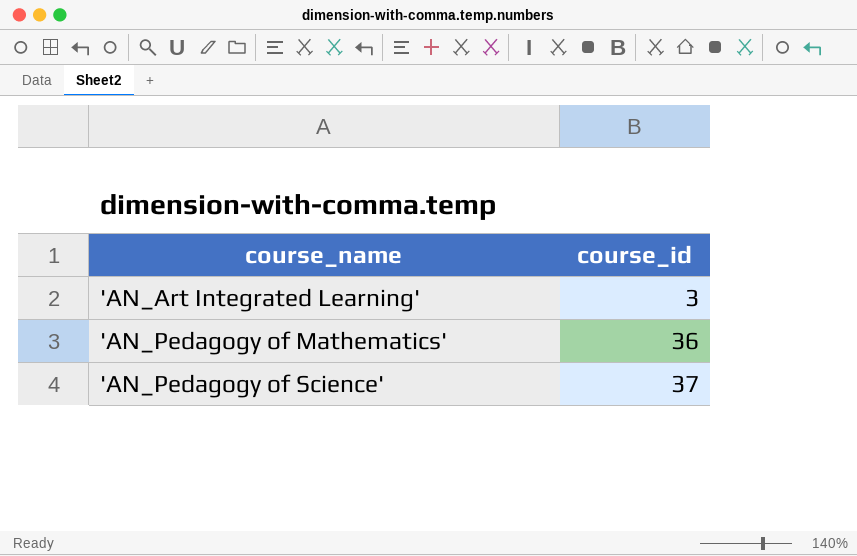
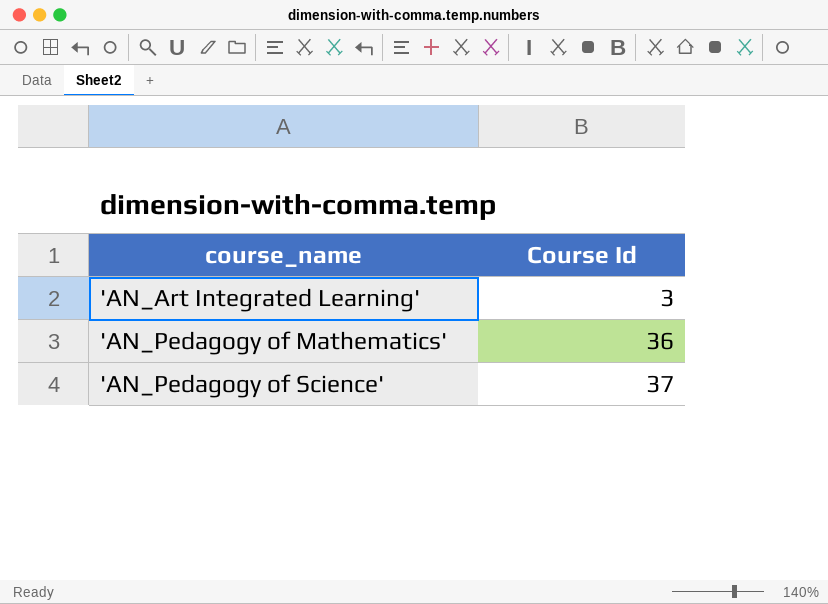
column name: course_id -> Course Id

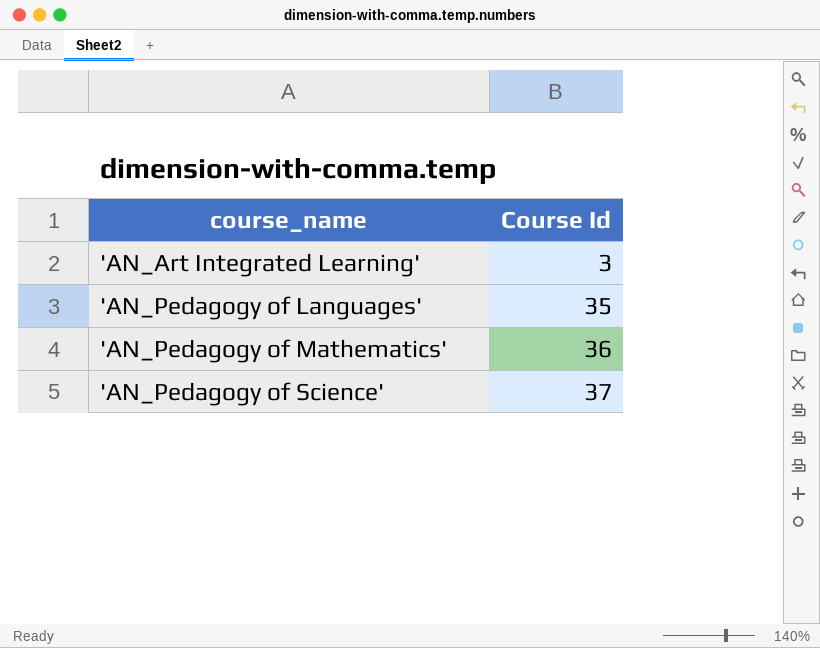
row 'AN_Pedagogy of Languages': none -> 35

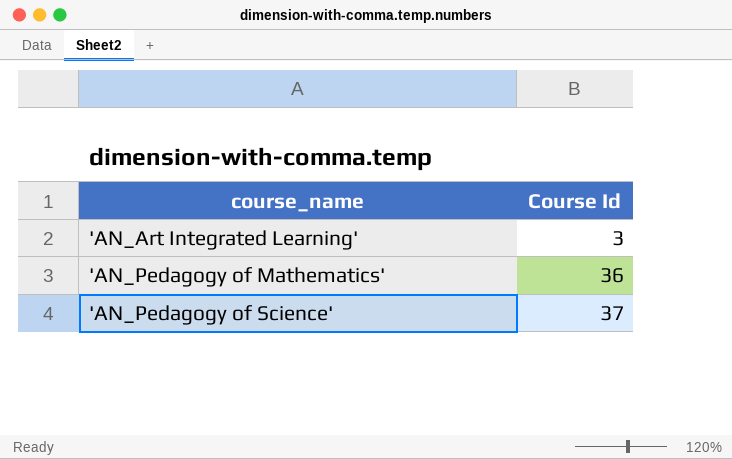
row 'AN_Pedagogy of Languages': 35 -> none

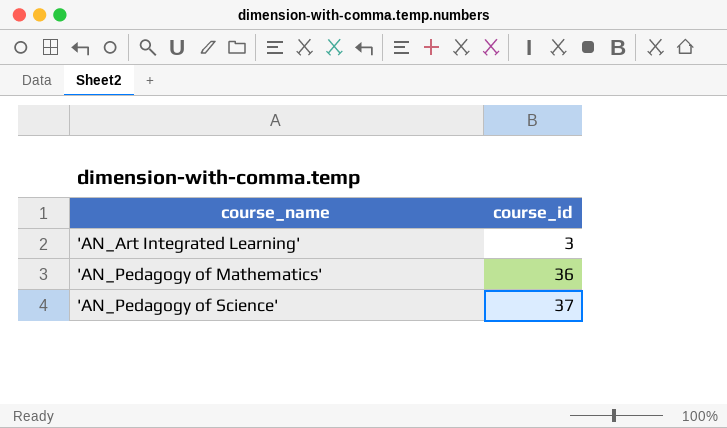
column name: Course Id -> course_id

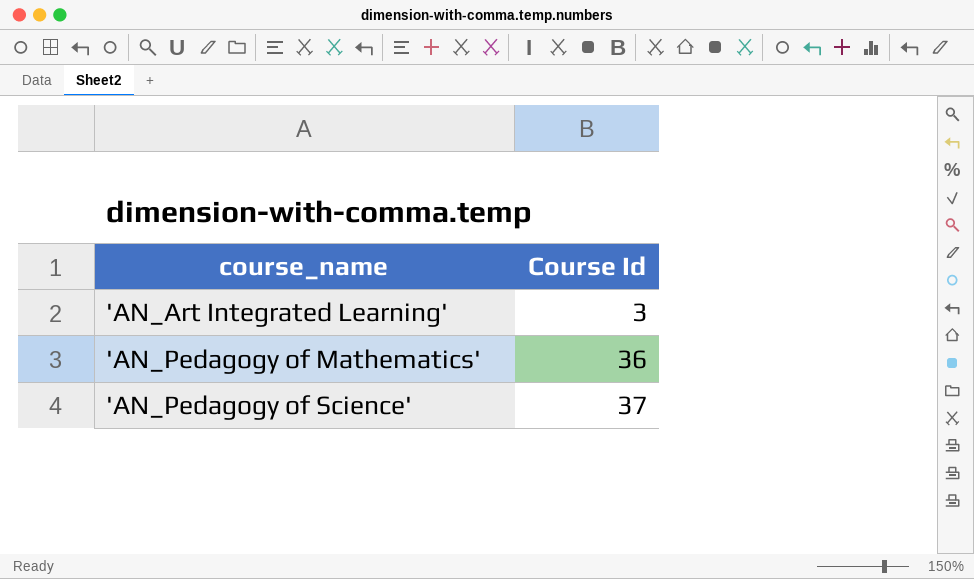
column name: course_id -> Course Id

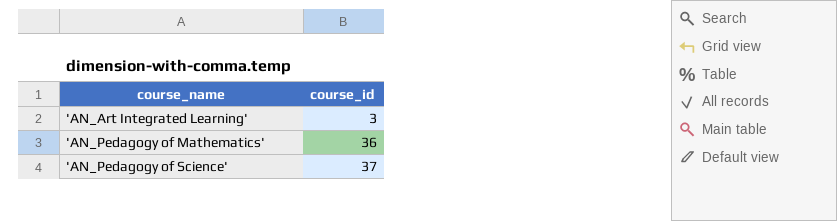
column name: Course Id -> course_id

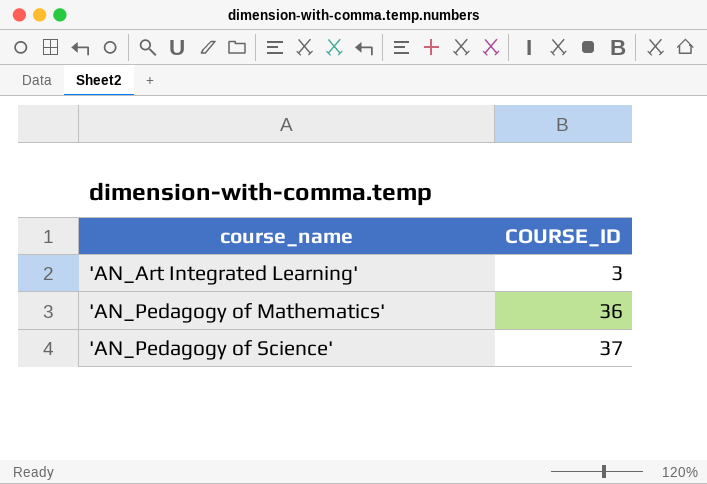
column name: course_id -> COURSE_ID

